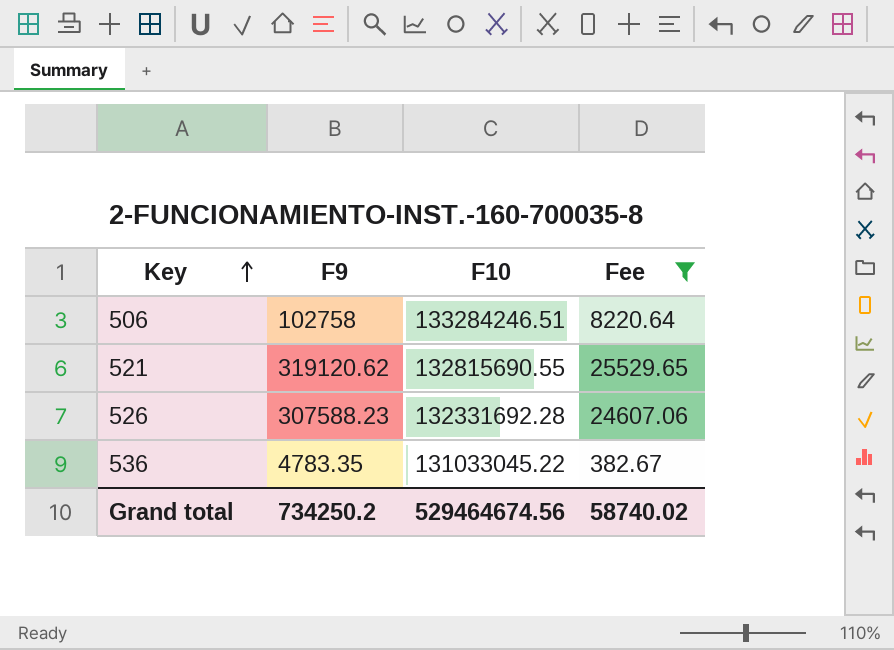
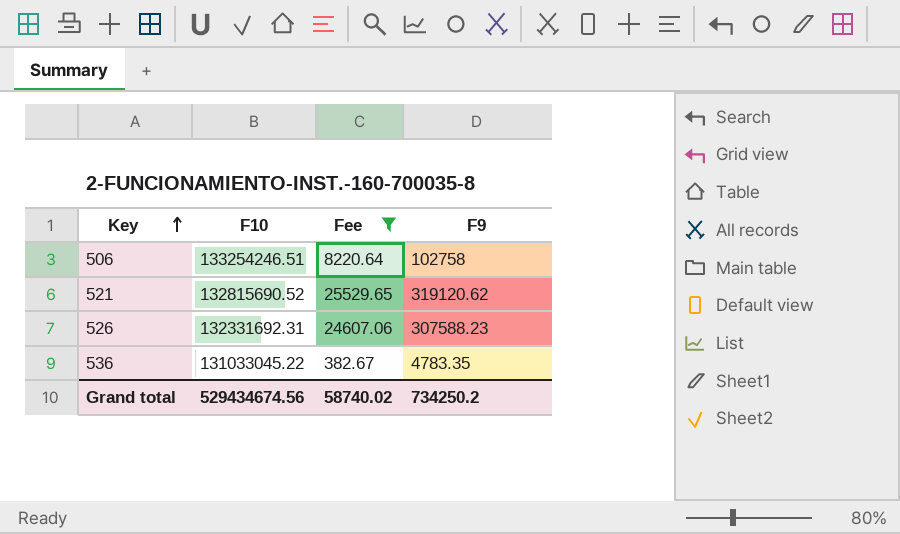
column F9 | position: 2 -> 4
506 | F10: 133284246.51 -> 133254246.51
521 | F10: 132815690.55 -> 132815690.52
526 | F10: 132331692.28 -> 132331692.31
Grand total | F10: 529464674.56 -> 529434674.56

